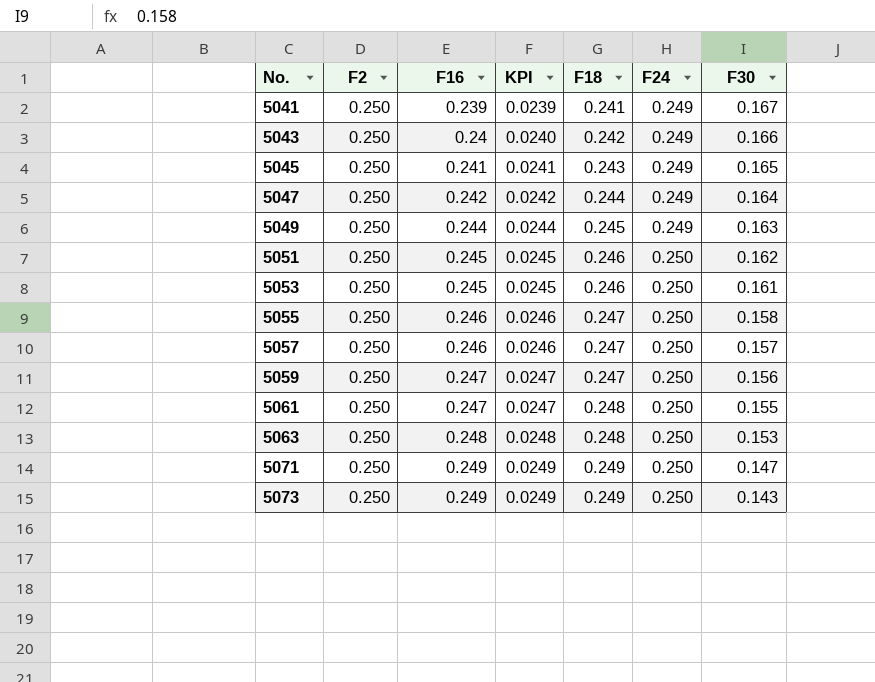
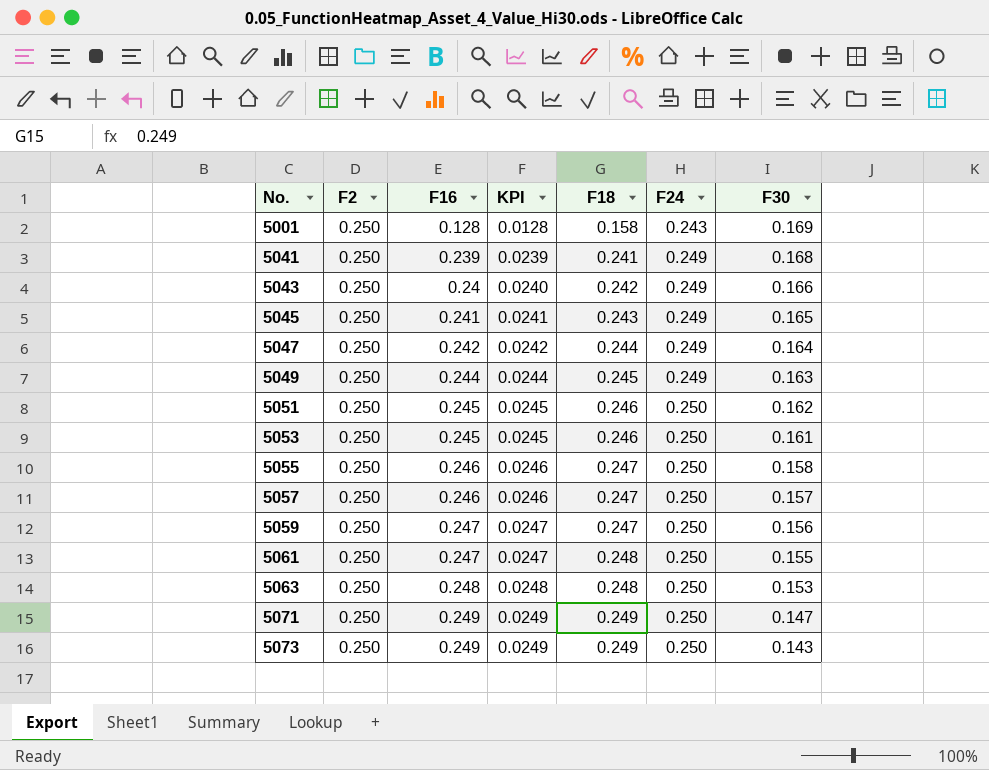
row 5001: none -> 0.250 | 0.128 | 0.0128 | 0.158 | 0.243 | 0.169
5041 | F30: 0.167 -> 0.168

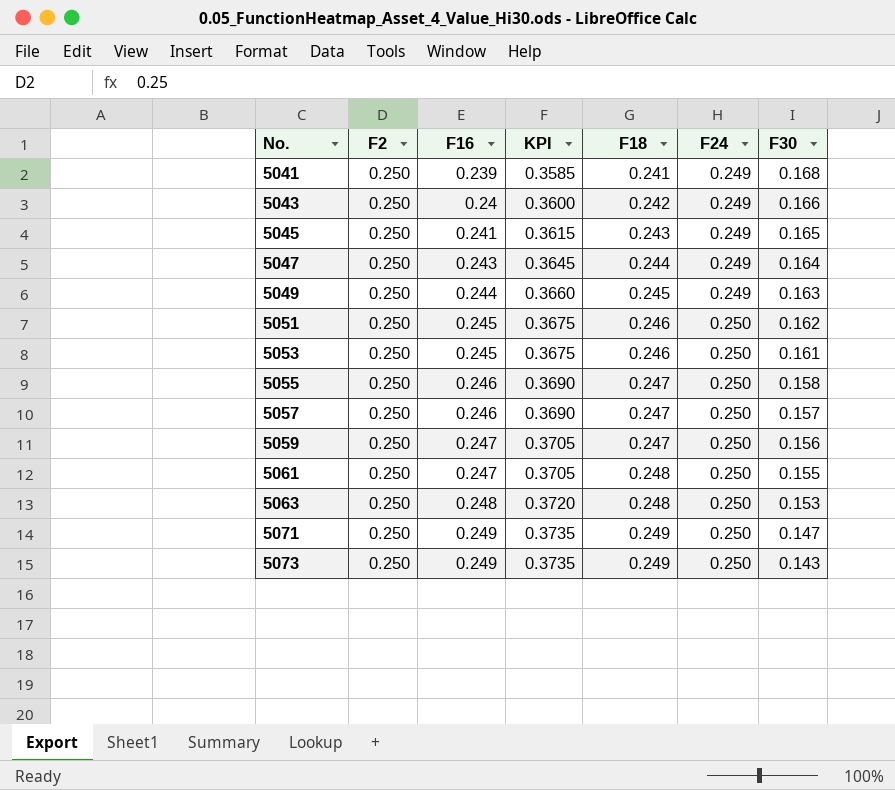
column KPI | formula: [F16] * 0.1 -> [F16] * 1.5
row 5001: 0.250 | 0.128 | 0.0128 | 0.158 | 0.243 | 0.169 -> none
5047 | F16: 0.242 -> 0.243

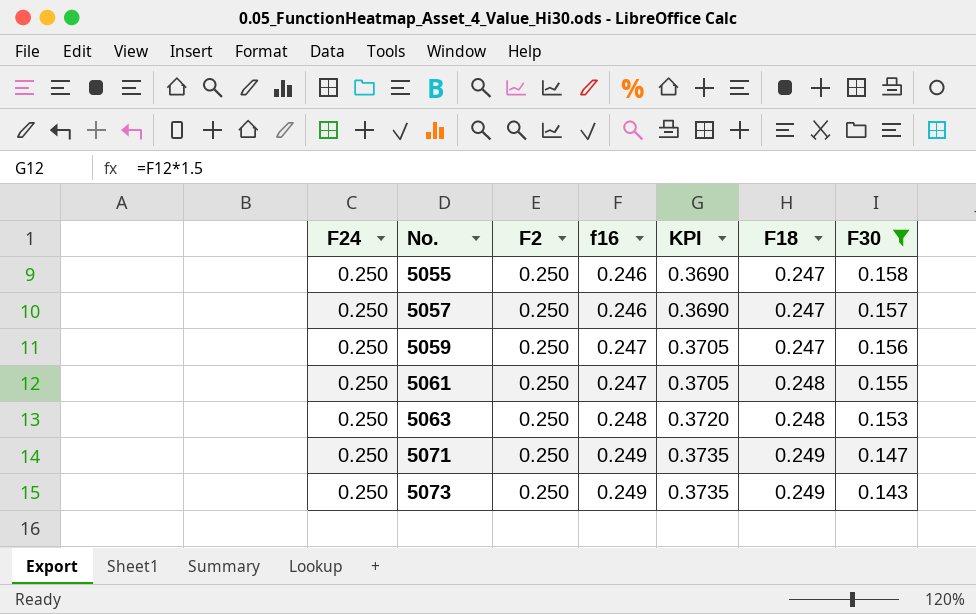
filter: none -> F30 <= 0.158
column F24 | position: 6 -> 1
column name: F16 -> f16

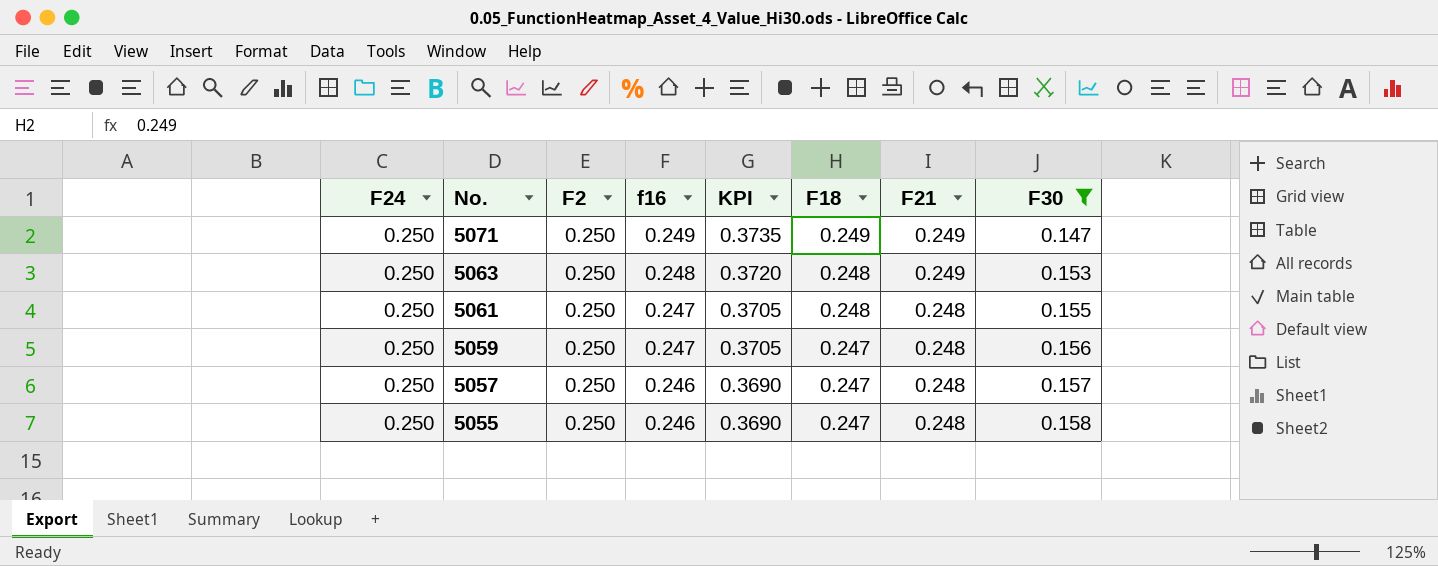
row order: No. ascending -> No. descending
column F21 | position: none -> 7
row 5073: 0.250 | 0.250 | 0.249 | 0.3735 | 0.249 | 0.143 -> none

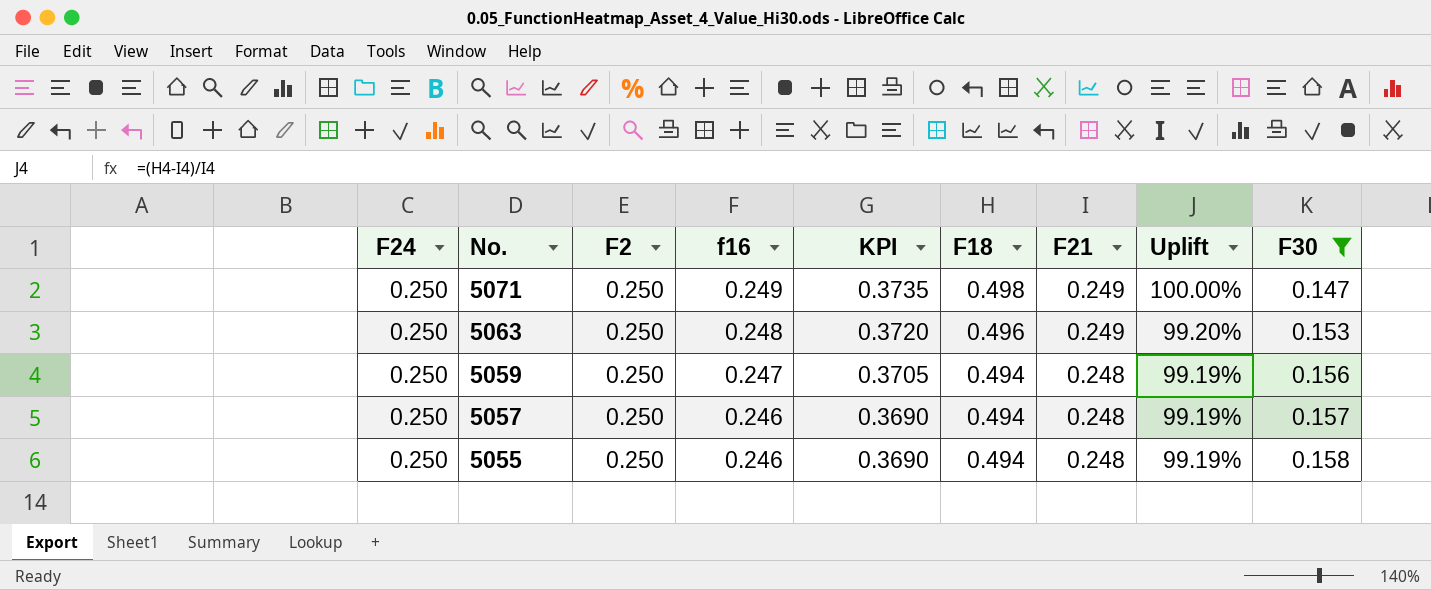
column Uplift | formula: none -> ([F18] - [F21]) / [F21]
row 5061: 0.250 | 0.250 | 0.247 | 0.3705 | 0.248 | 0.248 | 0.155 -> none
5071 | F18: 0.249 -> 0.498
5063 | F18: 0.248 -> 0.496
5059 | F18: 0.247 -> 0.494
5057 | F18: 0.247 -> 0.494
5055 | F18: 0.247 -> 0.494

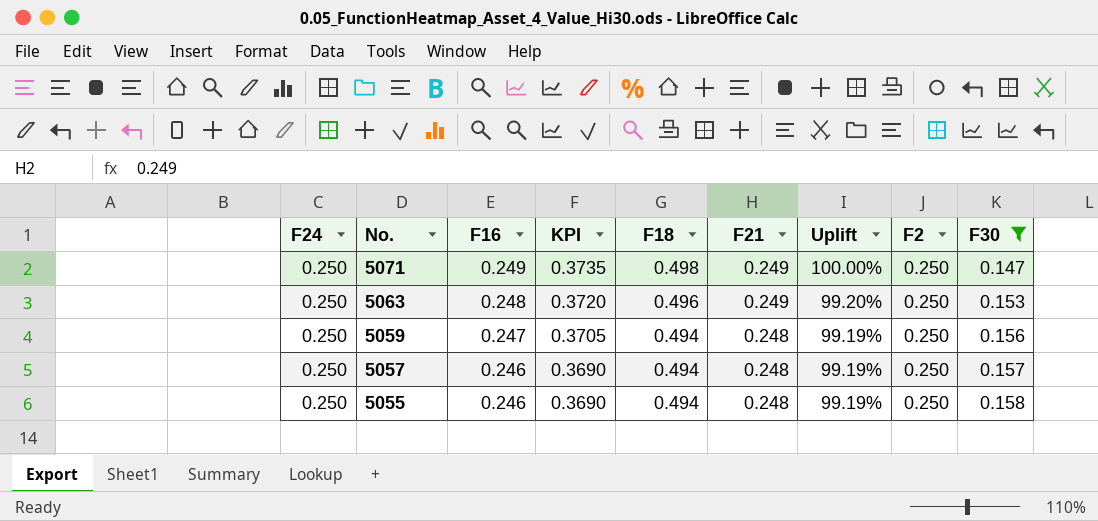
column name: f16 -> F16
column F2 | position: 3 -> 8

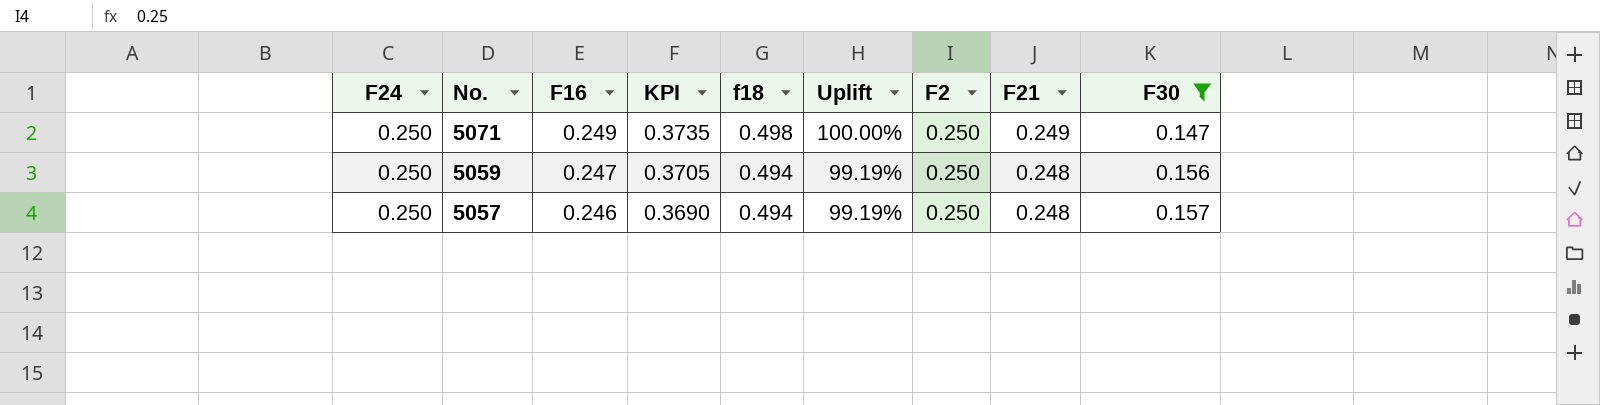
column name: F18 -> f18
column F21 | position: 6 -> 8
row 5063: 0.250 | 0.248 | 0.3720 | 0.496 | 0.249 | 99.20% | 0.250 | 0.153 -> none
row 5055: 0.250 | 0.246 | 0.3690 | 0.494 | 0.248 | 99.19% | 0.250 | 0.158 -> none

